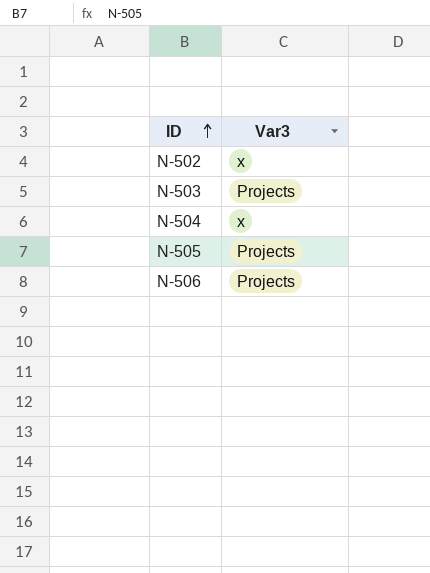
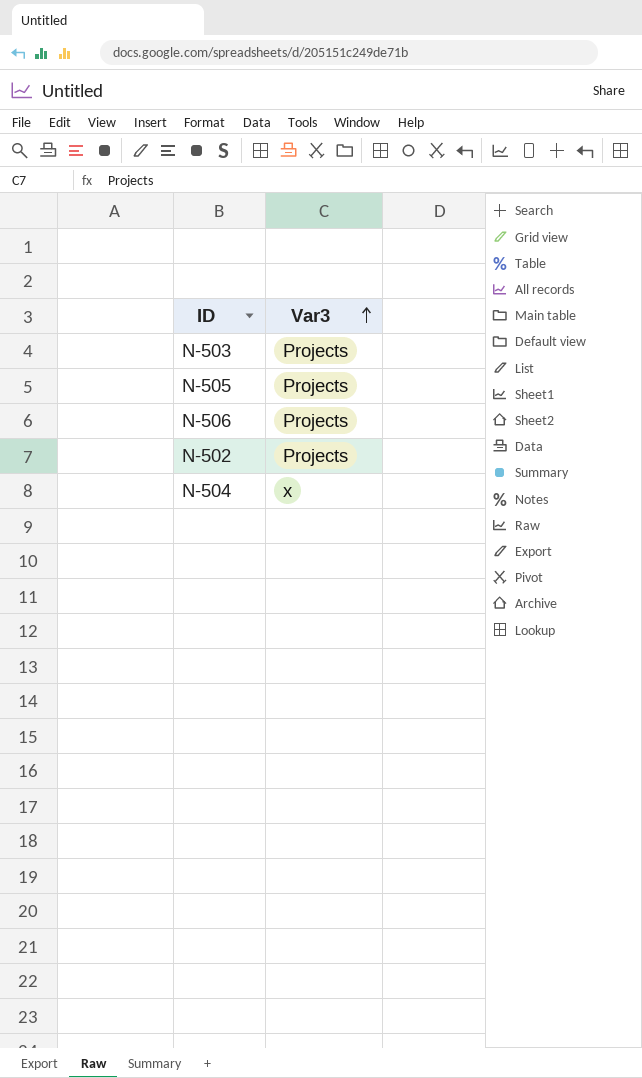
row order: ID ascending -> Var3 ascending
N-502 | Var3: x -> Projects

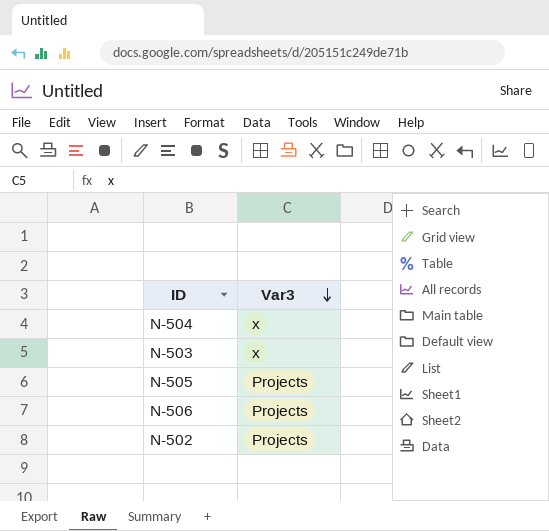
row order: Var3 ascending -> Var3 descending
N-503 | Var3: Projects -> x

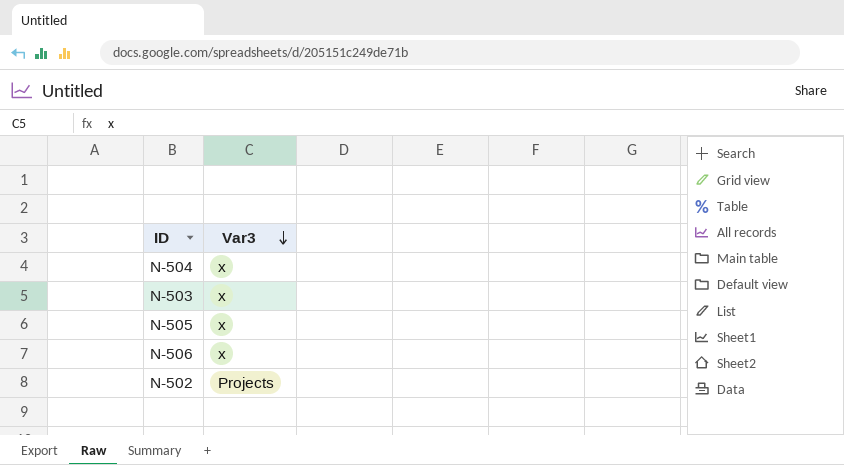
N-505 | Var3: Projects -> x
N-506 | Var3: Projects -> x

